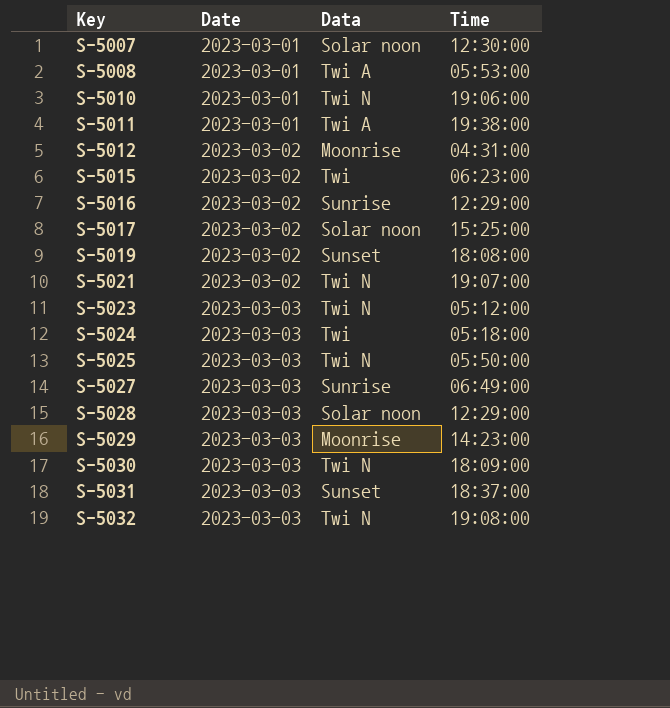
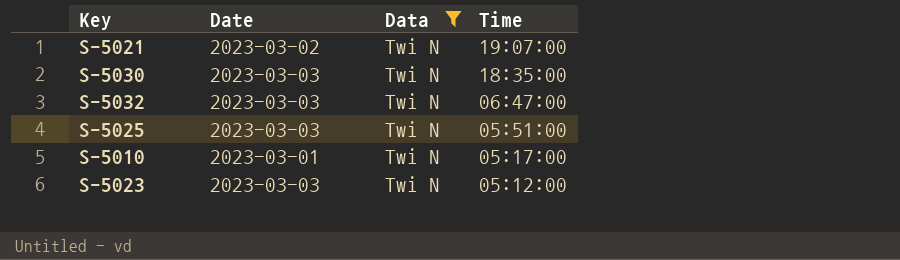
filter: none -> Data = Twi N
row order: Key ascending -> Time descending
S-5030 | Time: 18:09:00 -> 18:35:00
S-5032 | Time: 19:08:00 -> 06:47:00
S-5025 | Time: 05:50:00 -> 05:51:00
S-5010 | Time: 19:06:00 -> 05:17:00

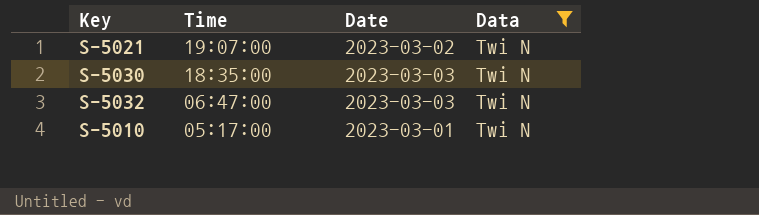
column Time | position: 4 -> 2
row S-5025: 2023-03-03 | Twi N | 05:51:00 -> none
row S-5023: 2023-03-03 | Twi N | 05:12:00 -> none

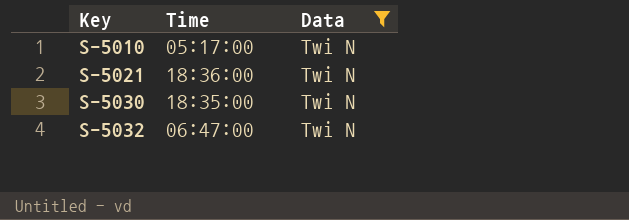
row order: Time descending -> Key ascending
column Date | position: 3 -> none
S-5021 | Time: 19:07:00 -> 18:36:00

